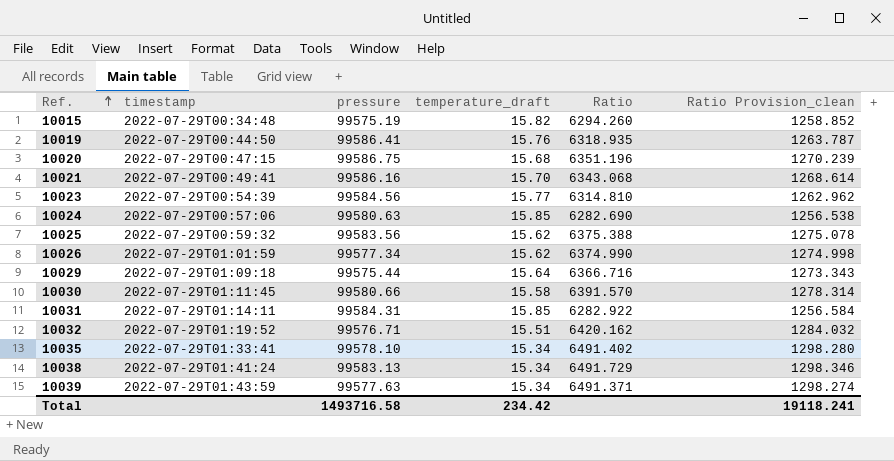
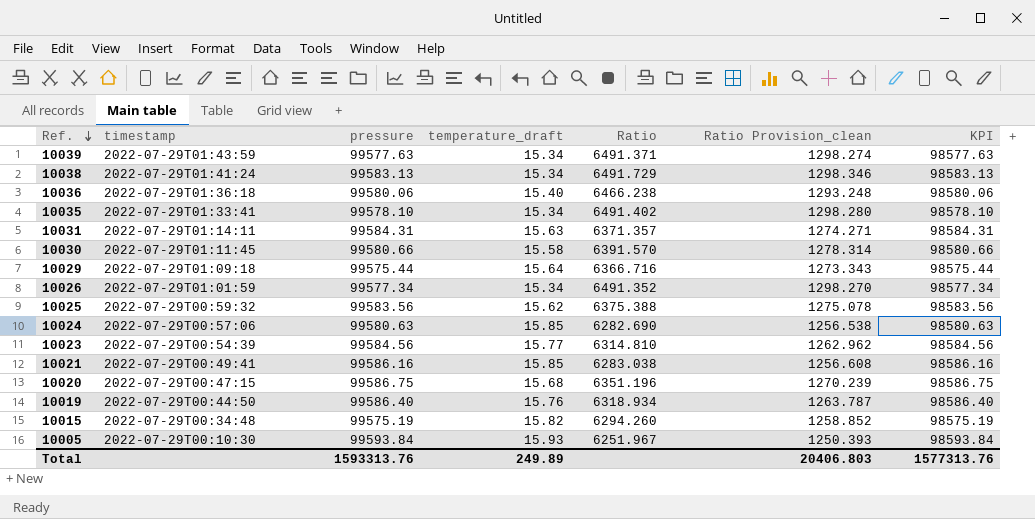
row order: Ref. ascending -> Ref. descending
column KPI | formula: none -> [pressure] - 1000
row 10032: 2022-07-29T01:19:52 | 99576.71 | 15.51 | 6420.162 | 1284.032 -> none
row 10036: none -> 2022-07-29T01:36:18 | 99580.06 | 15.40 | 6466.238 | 1293.248 | 98580.06
10031 | temperature_draft: 15.85 -> 15.63
10031 | Ratio: 6282.922 -> 6371.357
10031 | Ratio Provision_clean: 1256.584 -> 1274.271
10026 | temperature_draft: 15.62 -> 15.34
10026 | Ratio: 6374.990 -> 6491.352
10026 | Ratio Provision_clean: 1274.998 -> 1298.270
10021 | temperature_draft: 15.70 -> 15.85
10021 | Ratio: 6343.068 -> 6283.038
10021 | Ratio Provision_clean: 1268.614 -> 1256.608
10019 | pressure: 99586.41 -> 99586.40
10019 | Ratio: 6318.935 -> 6318.934
row 10005: none -> 2022-07-29T00:10:30 | 99593.84 | 15.93 | 6251.967 | 1250.393 | 98593.84
Total | pressure: 1493716.58 -> 1593313.76
Total | temperature_draft: 234.42 -> 249.89
Total | Ratio Provision_clean: 19118.241 -> 20406.803

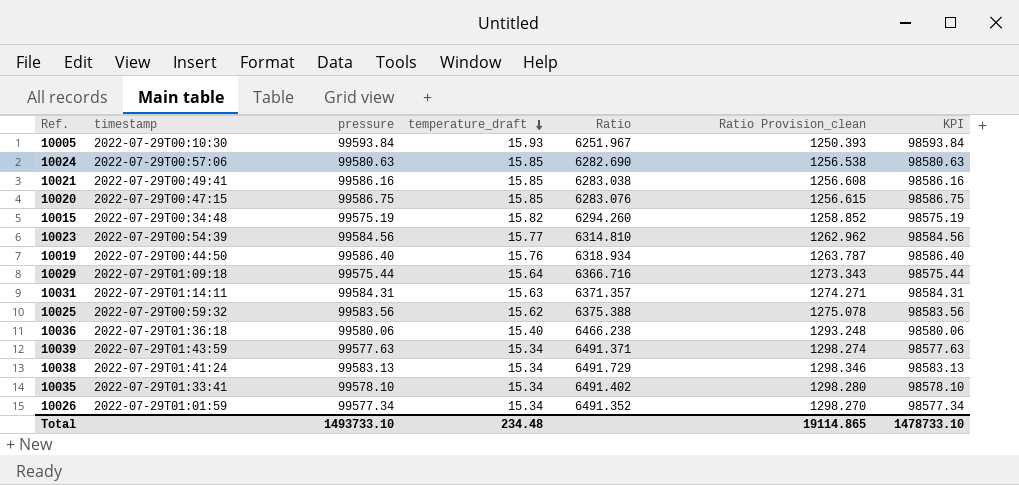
row order: Ref. descending -> temperature_draft descending
row 10030: 2022-07-29T01:11:45 | 99580.66 | 15.58 | 6391.570 | 1278.314 | 98580.66 -> none
10020 | temperature_draft: 15.68 -> 15.85
10020 | Ratio: 6351.196 -> 6283.076
10020 | Ratio Provision_clean: 1270.239 -> 1256.615
Total | pressure: 1593313.76 -> 1493733.10
Total | temperature_draft: 249.89 -> 234.48
Total | Ratio Provision_clean: 20406.803 -> 19114.865
Total | KPI: 1577313.76 -> 1478733.10

